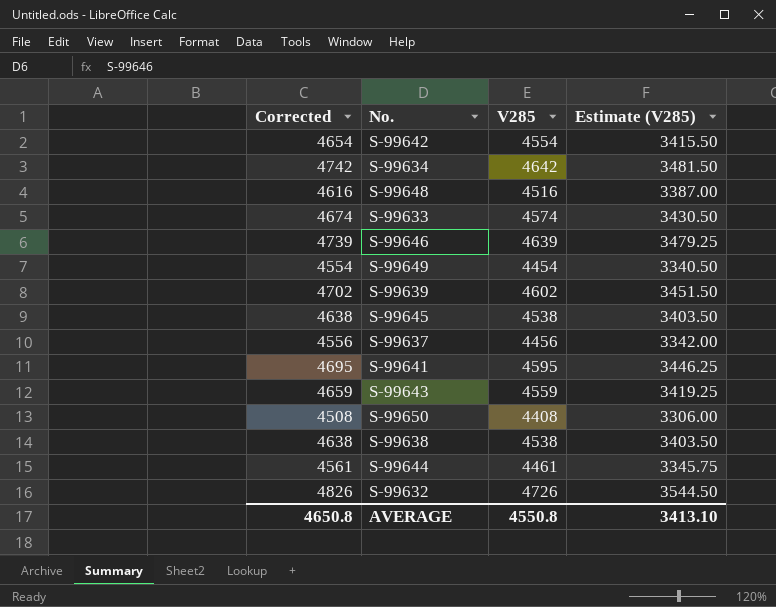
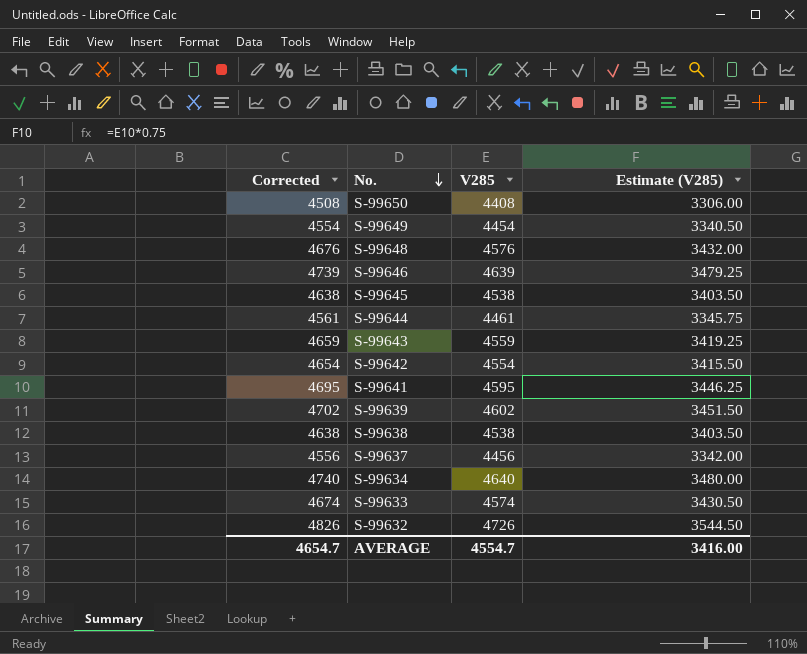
row order: none -> No. descending
S-99648 | Corrected: 4616 -> 4676
S-99648 | V285: 4516 -> 4576
S-99648 | Estimate (V285): 3387.00 -> 3432.00
S-99634 | Corrected: 4742 -> 4740
S-99634 | V285: 4642 -> 4640
S-99634 | Estimate (V285): 3481.50 -> 3480.00
AVERAGE | Corrected: 4650.8 -> 4654.7
AVERAGE | V285: 4550.8 -> 4554.7
AVERAGE | Estimate (V285): 3413.10 -> 3416.00

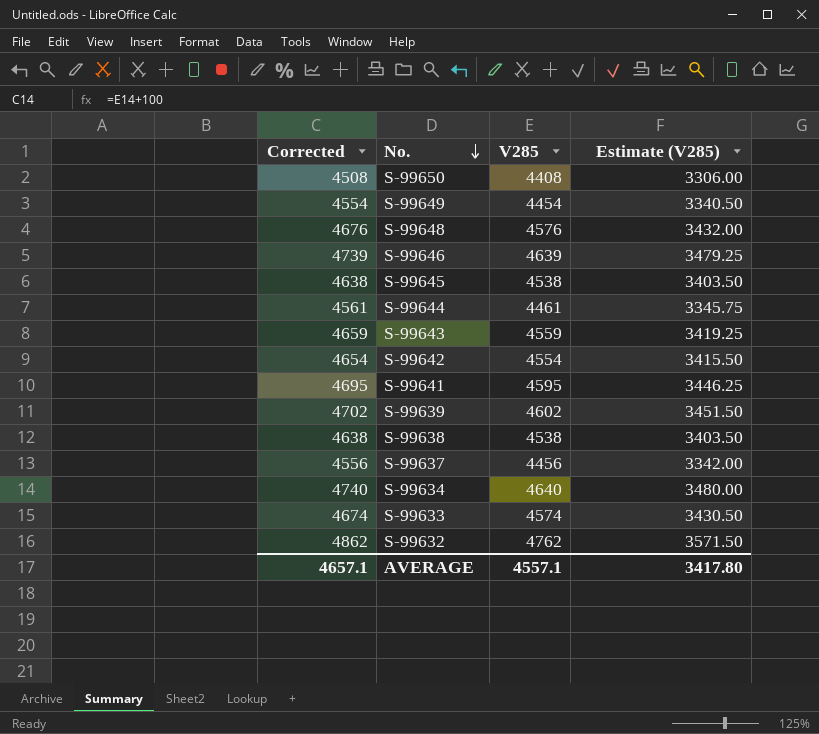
S-99632 | Corrected: 4826 -> 4862
S-99632 | V285: 4726 -> 4762
S-99632 | Estimate (V285): 3544.50 -> 3571.50
AVERAGE | Corrected: 4654.7 -> 4657.1
AVERAGE | V285: 4554.7 -> 4557.1
AVERAGE | Estimate (V285): 3416.00 -> 3417.80

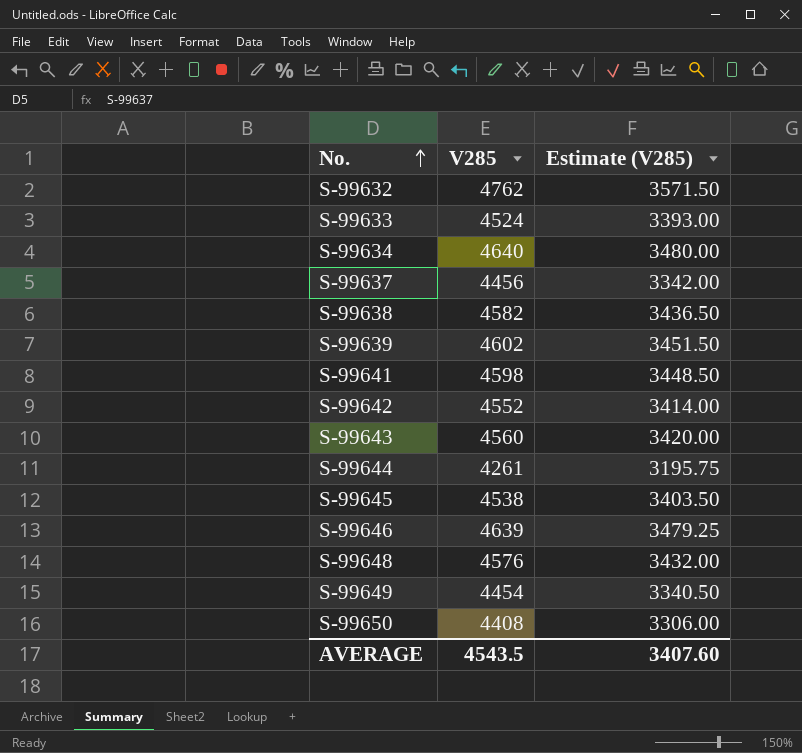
row order: No. descending -> No. ascending
column Corrected | formula: [V285] + 100 -> none
S-99633 | V285: 4574 -> 4524
S-99633 | Estimate (V285): 3430.50 -> 3393.00
S-99638 | V285: 4538 -> 4582
S-99638 | Estimate (V285): 3403.50 -> 3436.50
S-99641 | V285: 4595 -> 4598
S-99641 | Estimate (V285): 3446.25 -> 3448.50
S-99642 | V285: 4554 -> 4552
S-99642 | Estimate (V285): 3415.50 -> 3414.00
S-99643 | V285: 4559 -> 4560
S-99643 | Estimate (V285): 3419.25 -> 3420.00
S-99644 | V285: 4461 -> 4261
S-99644 | Estimate (V285): 3345.75 -> 3195.75
AVERAGE | V285: 4557.1 -> 4543.5
AVERAGE | Estimate (V285): 3417.80 -> 3407.60

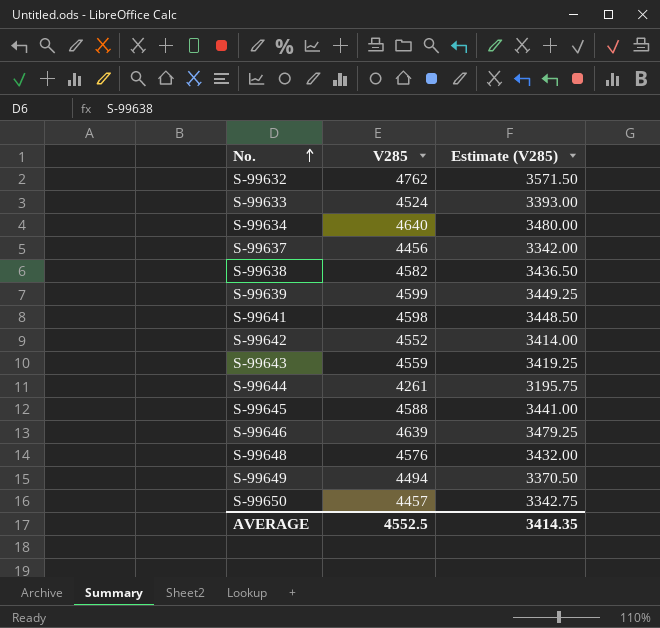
S-99639 | V285: 4602 -> 4599
S-99639 | Estimate (V285): 3451.50 -> 3449.25
S-99643 | V285: 4560 -> 4559
S-99643 | Estimate (V285): 3420.00 -> 3419.25
S-99645 | V285: 4538 -> 4588
S-99645 | Estimate (V285): 3403.50 -> 3441.00
S-99649 | V285: 4454 -> 4494
S-99649 | Estimate (V285): 3340.50 -> 3370.50
S-99650 | V285: 4408 -> 4457
S-99650 | Estimate (V285): 3306.00 -> 3342.75
AVERAGE | V285: 4543.5 -> 4552.5
AVERAGE | Estimate (V285): 3407.60 -> 3414.35

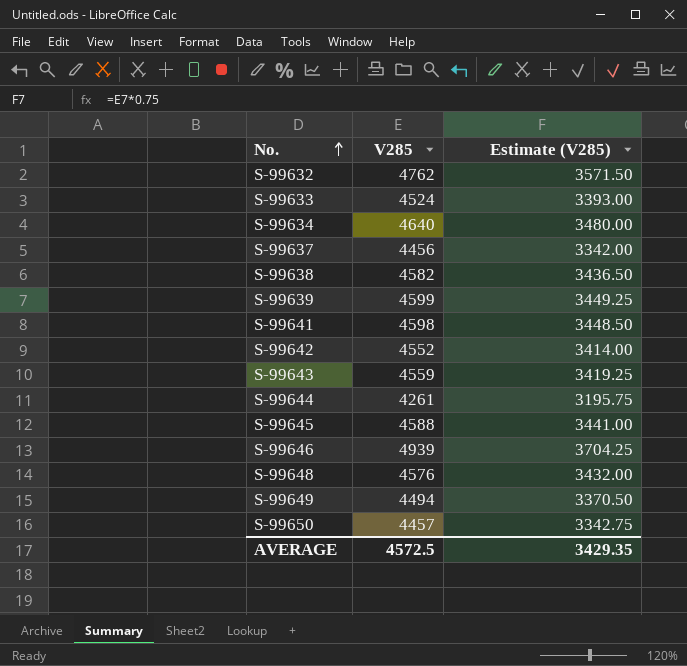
S-99646 | V285: 4639 -> 4939
S-99646 | Estimate (V285): 3479.25 -> 3704.25
AVERAGE | V285: 4552.5 -> 4572.5
AVERAGE | Estimate (V285): 3414.35 -> 3429.35

